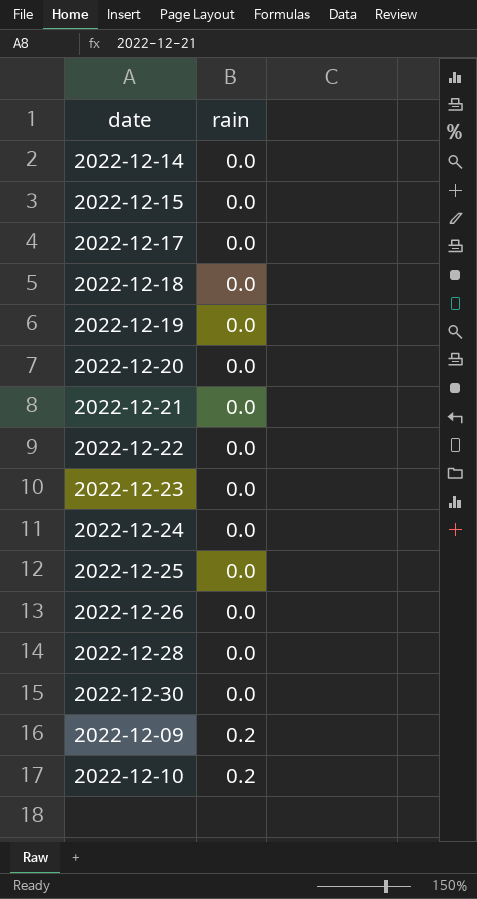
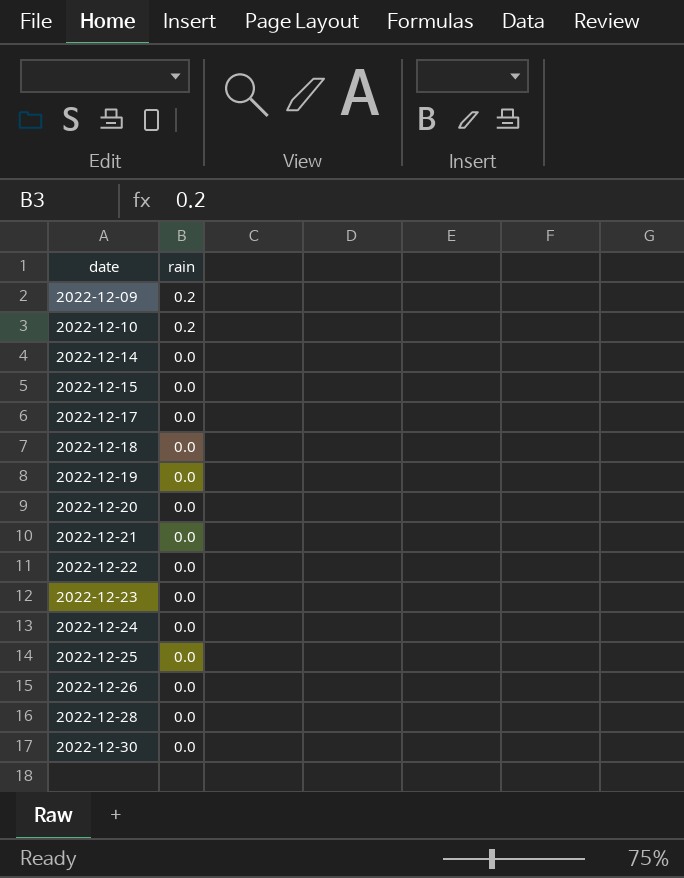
row order: rain ascending -> date ascending

